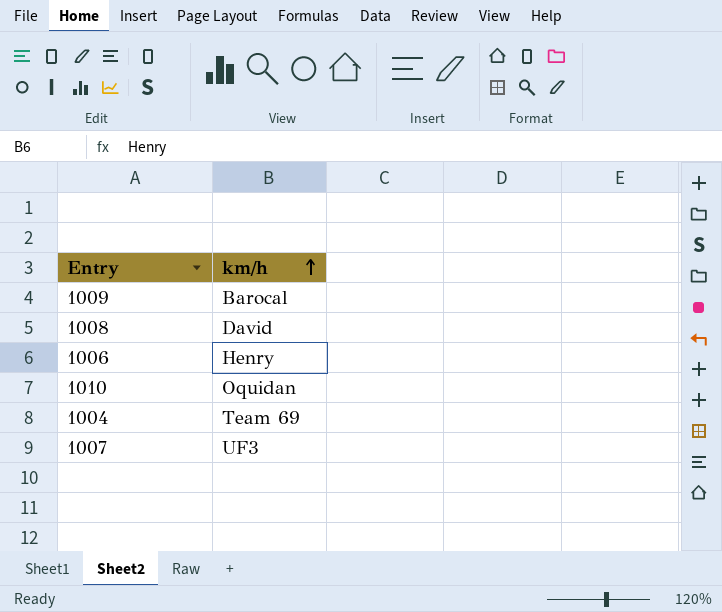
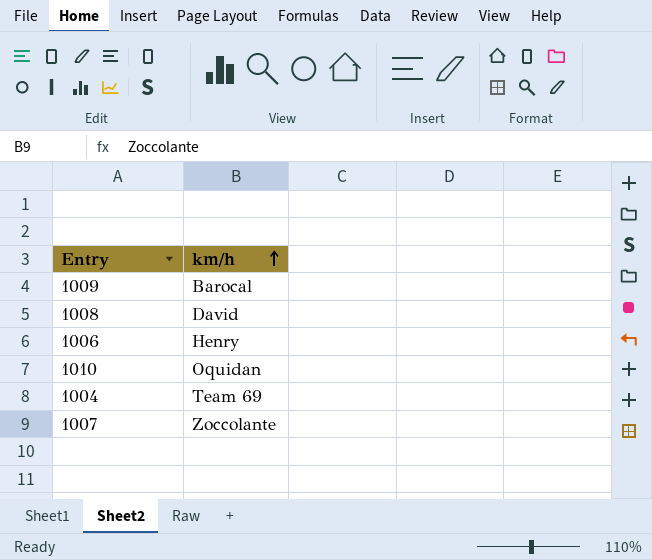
1007 | km/h: UF3 -> Zoccolante

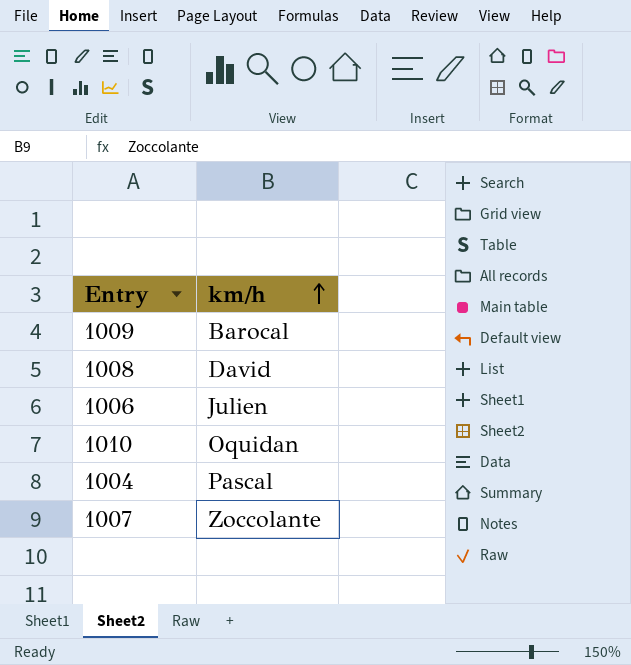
1006 | km/h: Henry -> Julien
1004 | km/h: Team 69 -> Pascal

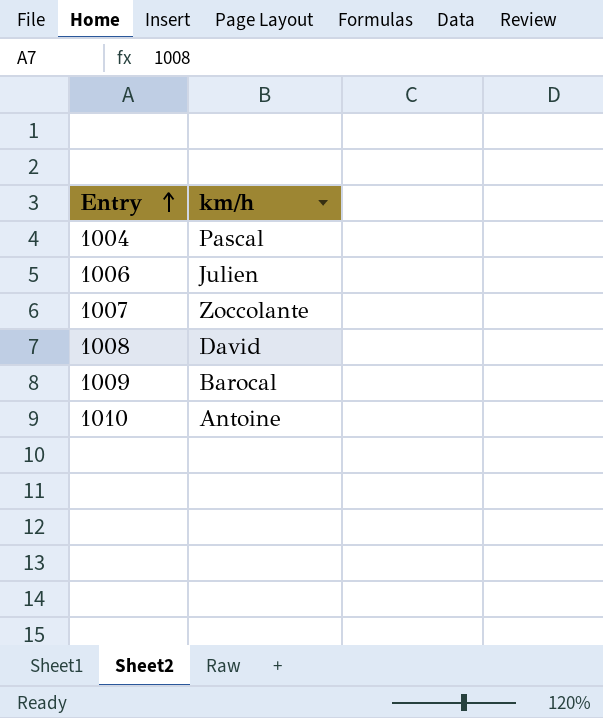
row order: km/h ascending -> Entry ascending
1010 | km/h: Oquidan -> Antoine

